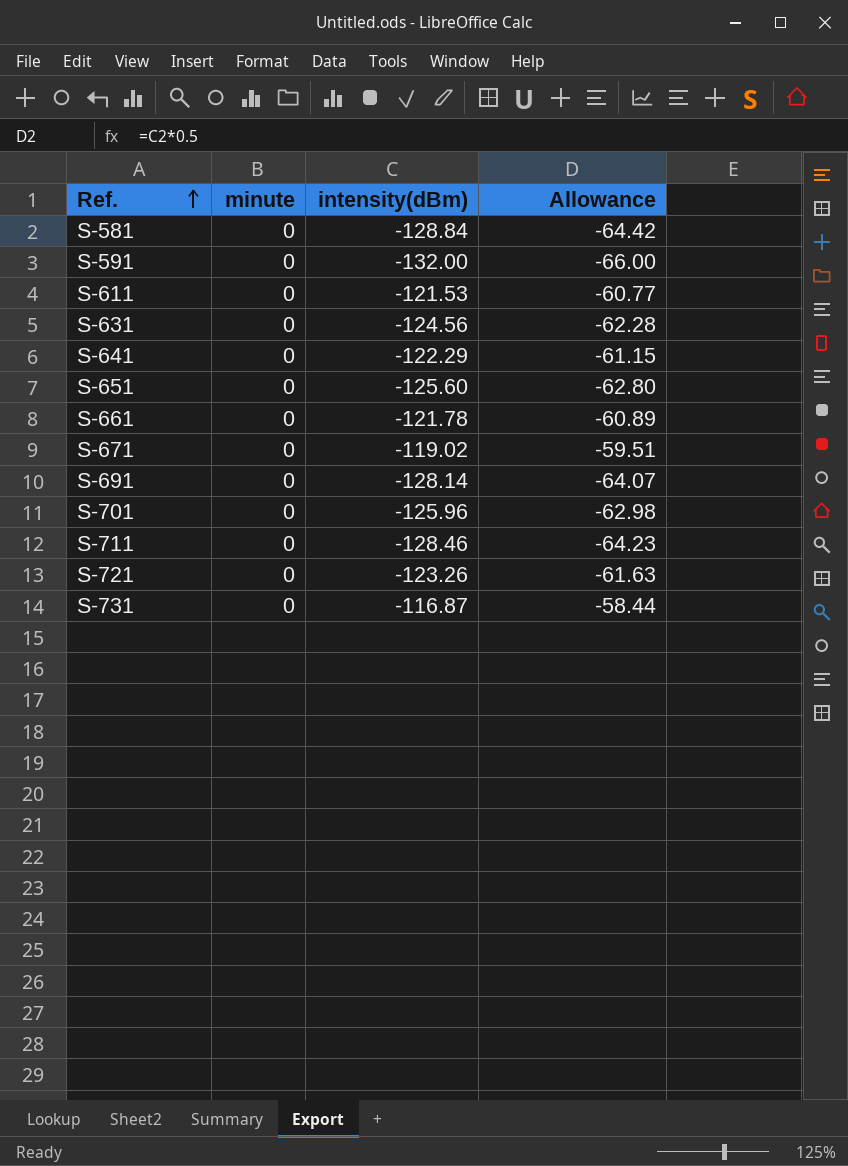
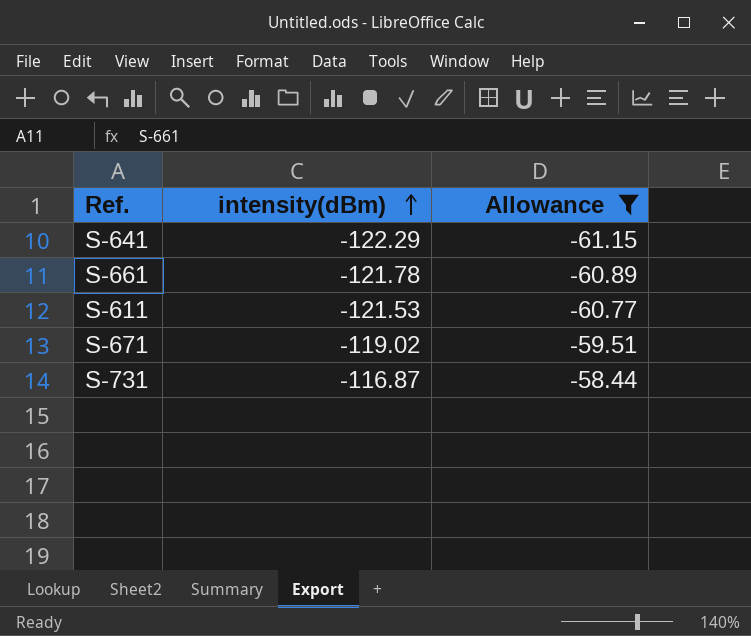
filter: none -> Allowance >= -61.15
row order: Ref. ascending -> intensity(dBm) ascending
column minute | position: 2 -> none

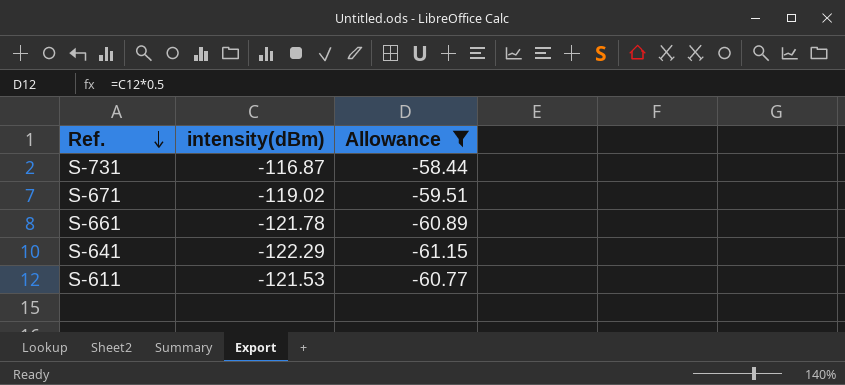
row order: intensity(dBm) ascending -> Ref. descending

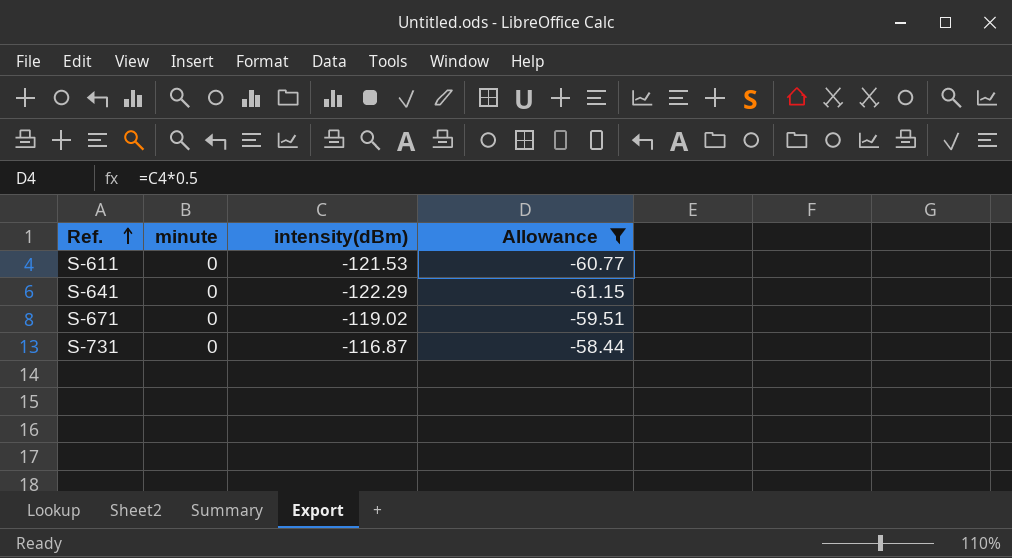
row order: Ref. descending -> Ref. ascending
column minute | position: none -> 2
row S-661: -121.78 | -60.89 -> none

